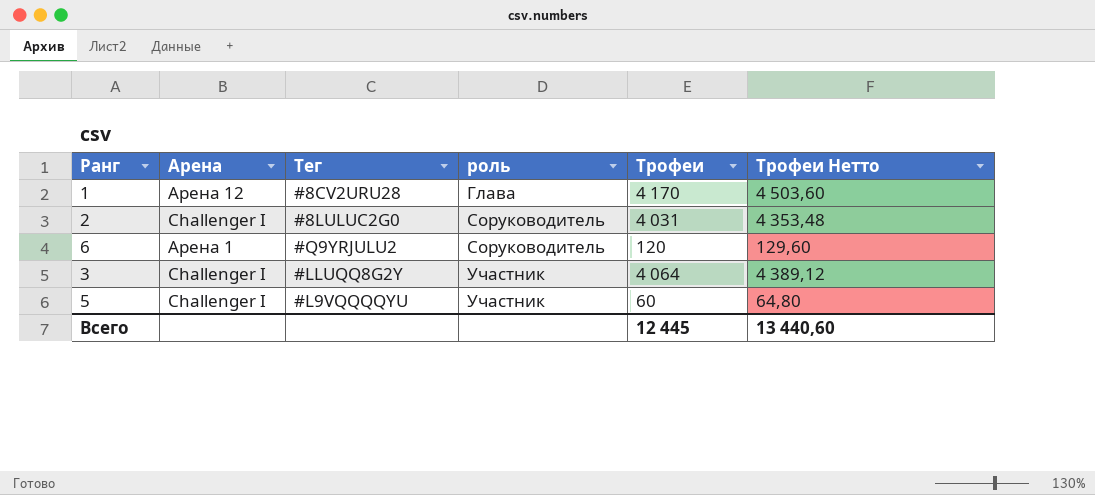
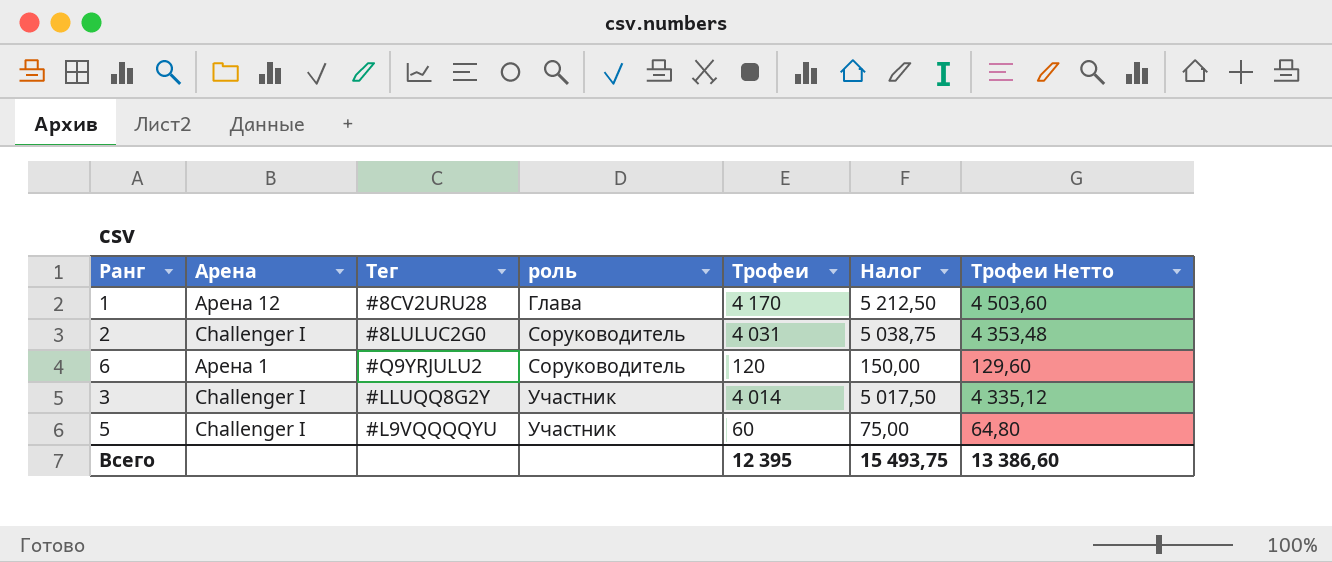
column Налог | formula: none -> [Трофеи] * 1,25
3 | Трофеи: 4 064 -> 4 014
3 | Трофеи Нетто: 4 389,12 -> 4 335,12
Всего | Трофеи: 12 445 -> 12 395
Всего | Трофеи Нетто: 13 440,60 -> 13 386,60

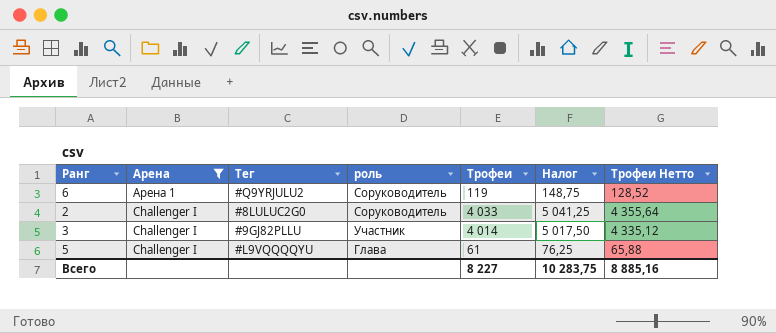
filter: none -> Арена != Арена 12
row order: роль ascending -> Арена descending
6 | Трофеи: 120 -> 119
6 | Налог: 150,00 -> 148,75
6 | Трофеи Нетто: 129,60 -> 128,52
2 | Трофеи: 4 031 -> 4 033
2 | Налог: 5 038,75 -> 5 041,25
2 | Трофеи Нетто: 4 353,48 -> 4 355,64
3 | Тег: #LLUQQ8G2Y -> #9GJ82PLLU
5 | роль: Участник -> Глава
5 | Трофеи: 60 -> 61
5 | Налог: 75,00 -> 76,25
5 | Трофеи Нетто: 64,80 -> 65,88
Всего | Трофеи: 12 395 -> 8 227
Всего | Налог: 15 493,75 -> 10 283,75
Всего | Трофеи Нетто: 13 386,60 -> 8 885,16

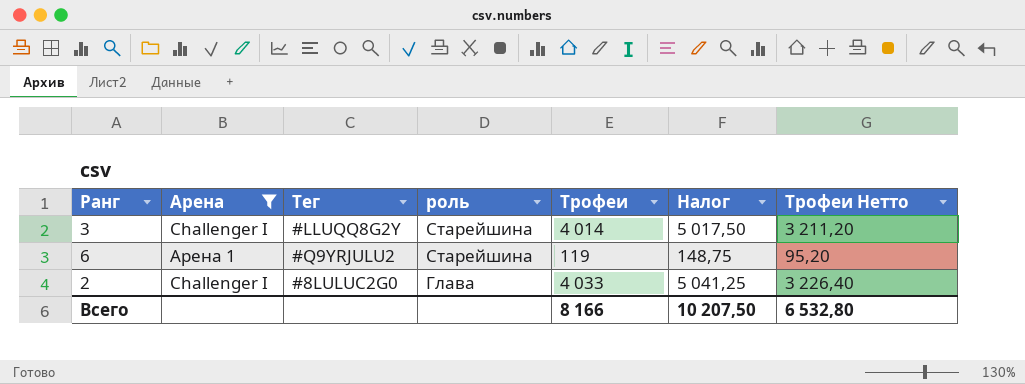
row order: Арена descending -> роль descending
column Трофеи Нетто | formula: [Трофеи] * 1,08 -> [Трофеи] * 0,8
row 5: Challenger I | #L9VQQQQYU | Глава | 61 | 76,25 | 65,88 -> none
3 | Тег: #9GJ82PLLU -> #LLUQQ8G2Y
3 | роль: Участник -> Старейшина
6 | роль: Соруководитель -> Старейшина
2 | роль: Соруководитель -> Глава
Всего | Трофеи: 8 227 -> 8 166
Всего | Налог: 10 283,75 -> 10 207,50
Всего | Трофеи Нетто: 8 885,16 -> 6 532,80

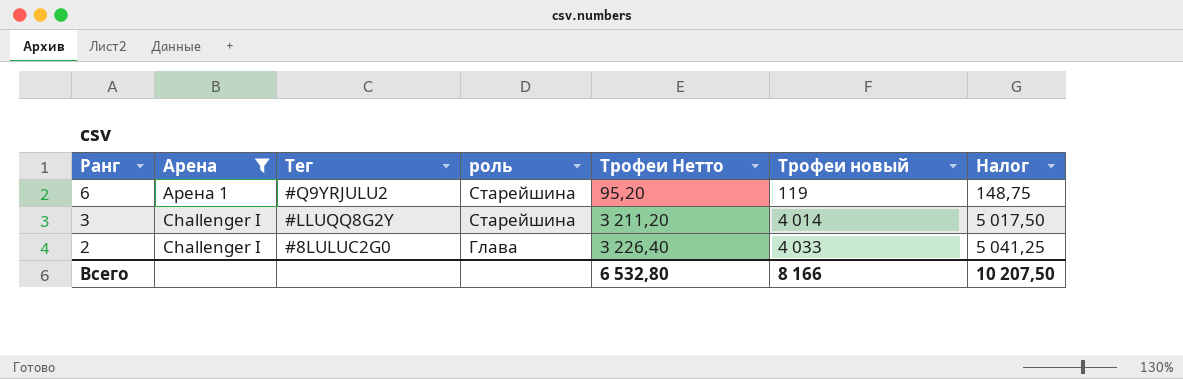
row order: роль descending -> Ранг descending
column Трофеи Нетто | position: 7 -> 5
column name: Трофеи -> Трофеи новый

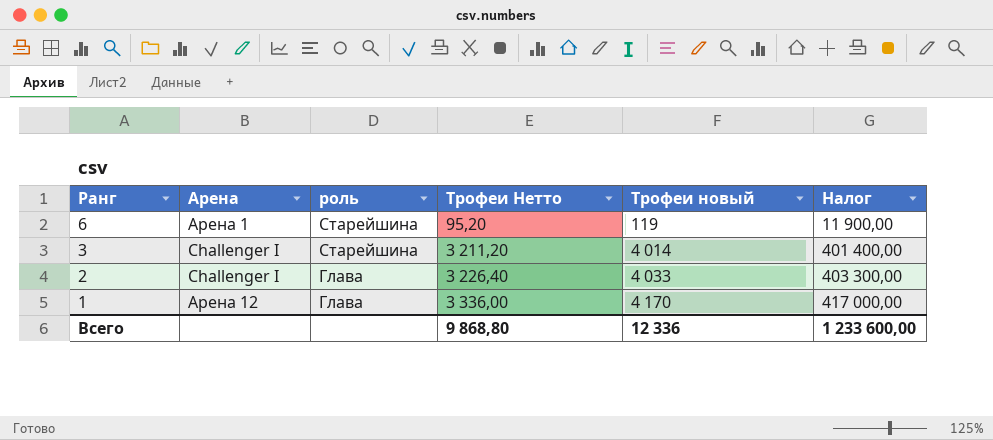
filter: Арена != Арена 12 -> none
column Тег | position: 3 -> none
column Налог | formula: [Трофеи новый] * 1,25 -> [Трофеи новый] * 100
Всего | Трофеи Нетто: 6 532,80 -> 9 868,80
Всего | Трофеи новый: 8 166 -> 12 336
Всего | Налог: 10 207,50 -> 1 233 600,00

